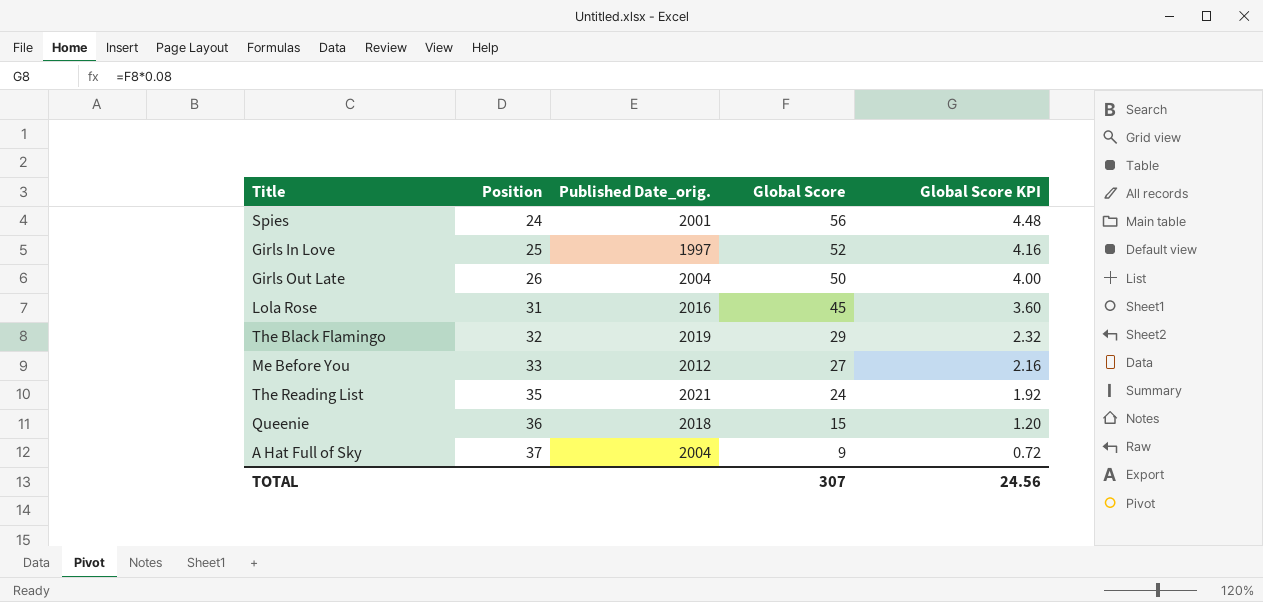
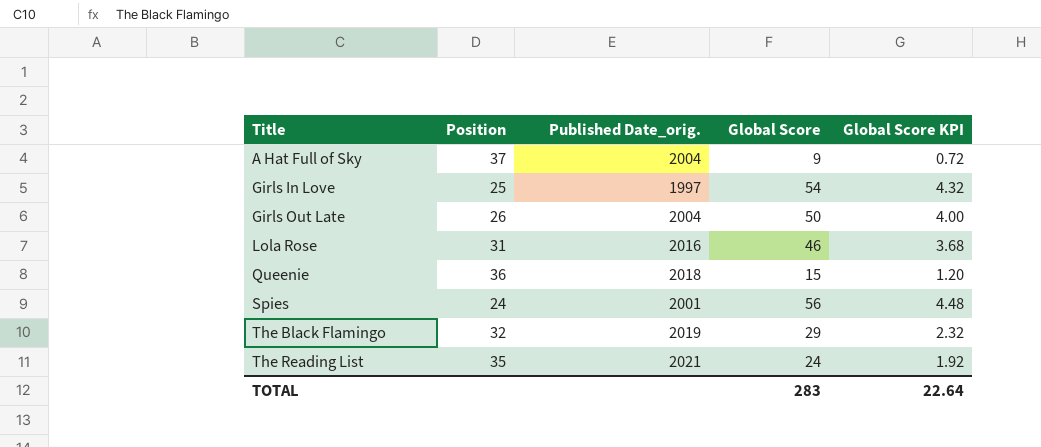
row order: Position ascending -> Title ascending
row Me Before You: 33 | 2012 | 27 | 2.16 -> none
Girls In Love | Global Score: 52 -> 54
Girls In Love | Global Score KPI: 4.16 -> 4.32
Lola Rose | Global Score: 45 -> 46
Lola Rose | Global Score KPI: 3.60 -> 3.68
TOTAL | Global Score: 307 -> 283
TOTAL | Global Score KPI: 24.56 -> 22.64

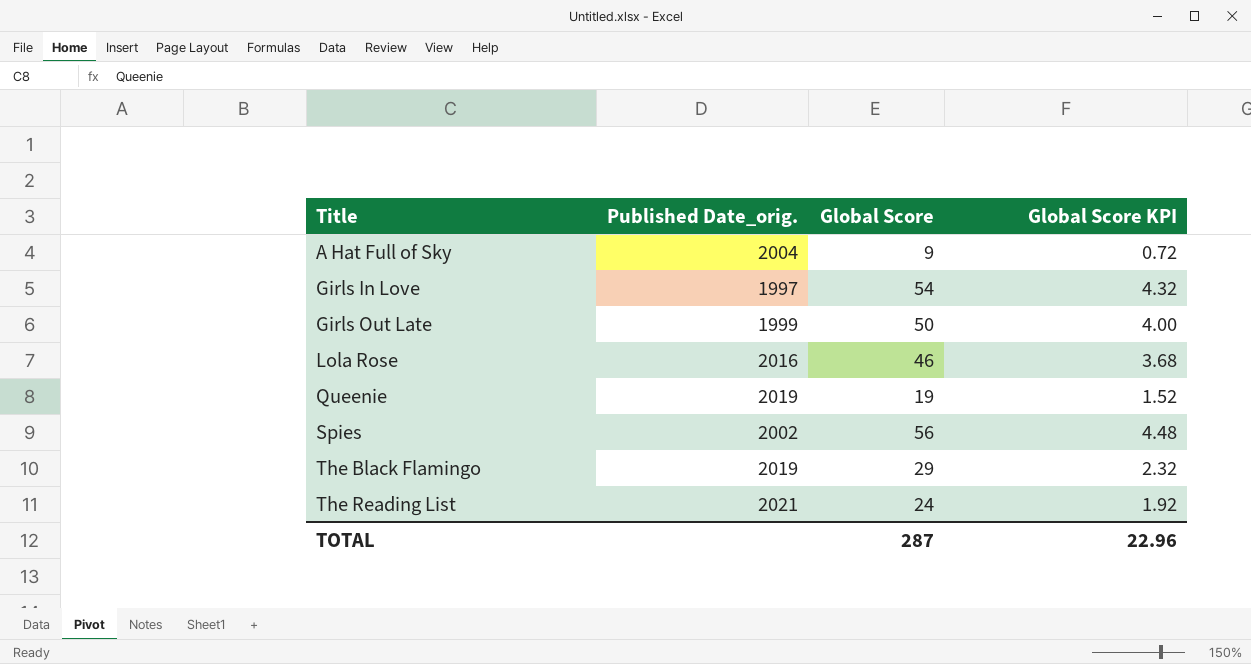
column Position | position: 2 -> none
Girls Out Late | Published Date_orig.: 2004 -> 1999
Queenie | Published Date_orig.: 2018 -> 2019
Queenie | Global Score: 15 -> 19
Queenie | Global Score KPI: 1.20 -> 1.52
Spies | Published Date_orig.: 2001 -> 2002
TOTAL | Global Score: 283 -> 287
TOTAL | Global Score KPI: 22.64 -> 22.96

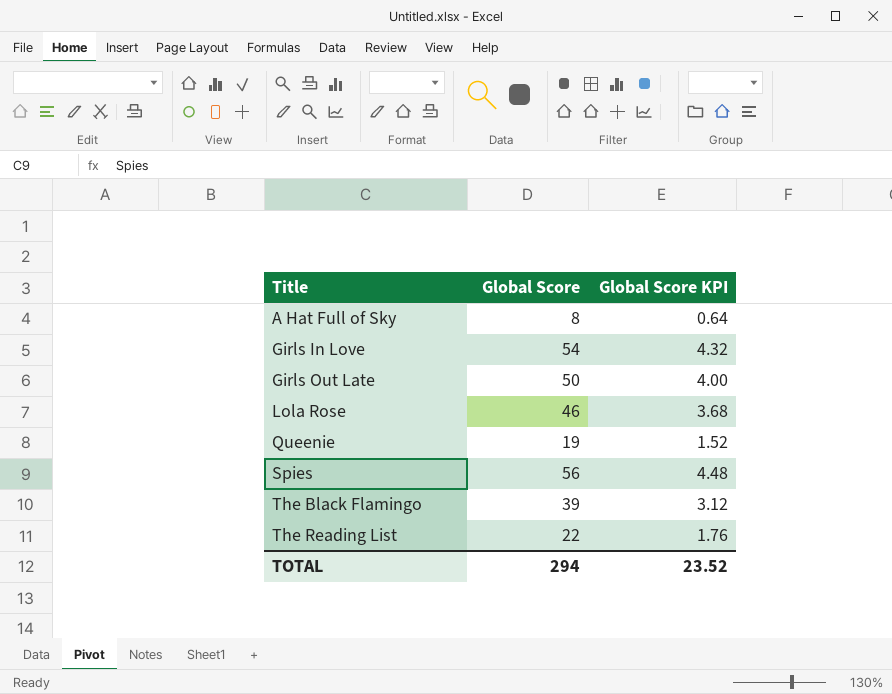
column Published Date_orig. | position: 2 -> none
A Hat Full of Sky | Global Score: 9 -> 8
A Hat Full of Sky | Global Score KPI: 0.72 -> 0.64
The Black Flamingo | Global Score: 29 -> 39
The Black Flamingo | Global Score KPI: 2.32 -> 3.12
The Reading List | Global Score: 24 -> 22
The Reading List | Global Score KPI: 1.92 -> 1.76
TOTAL | Global Score: 287 -> 294
TOTAL | Global Score KPI: 22.96 -> 23.52

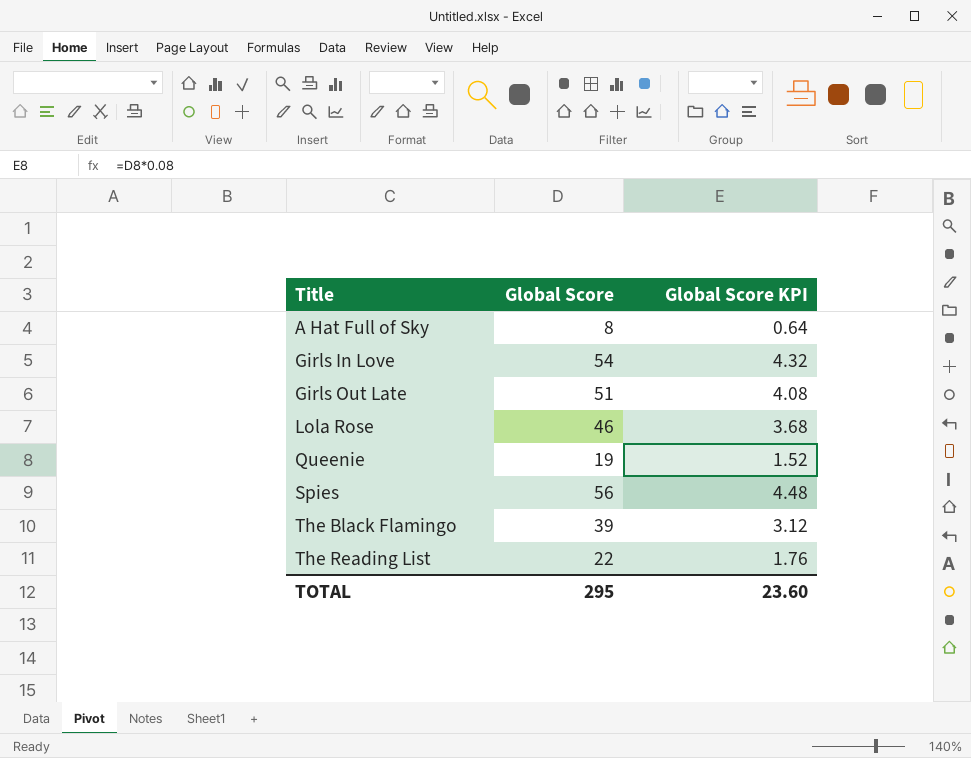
Girls Out Late | Global Score: 50 -> 51
Girls Out Late | Global Score KPI: 4.00 -> 4.08
TOTAL | Global Score: 294 -> 295
TOTAL | Global Score KPI: 23.52 -> 23.60

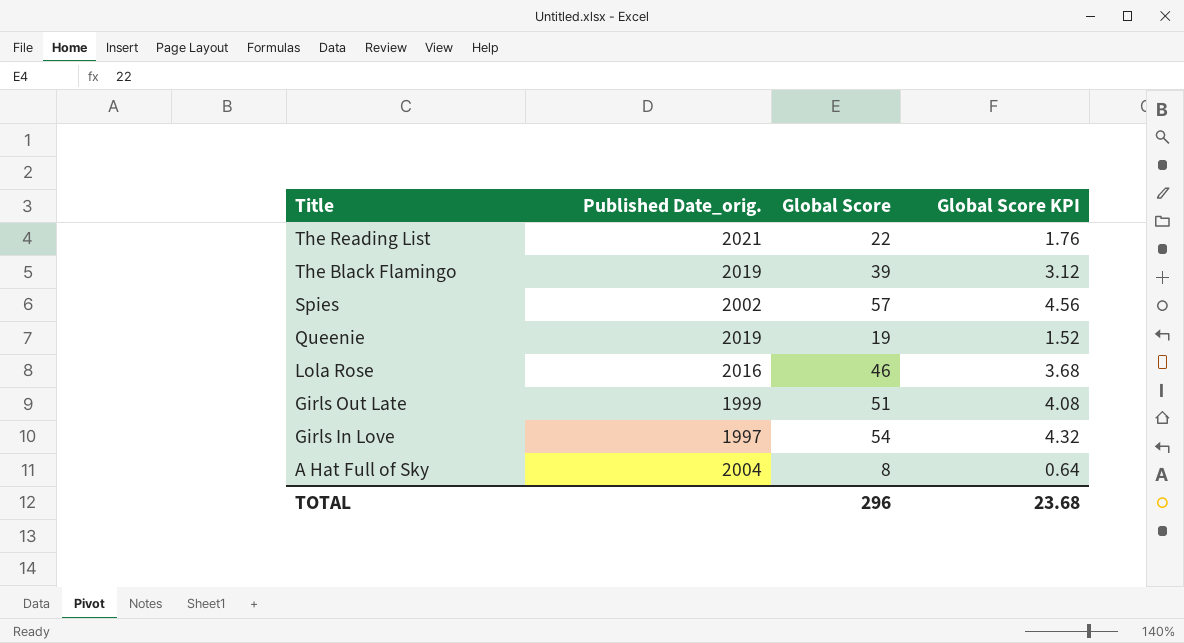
row order: Title ascending -> Title descending
column Published Date_orig. | position: none -> 2
Spies | Global Score: 56 -> 57
Spies | Global Score KPI: 4.48 -> 4.56
TOTAL | Global Score: 295 -> 296
TOTAL | Global Score KPI: 23.60 -> 23.68

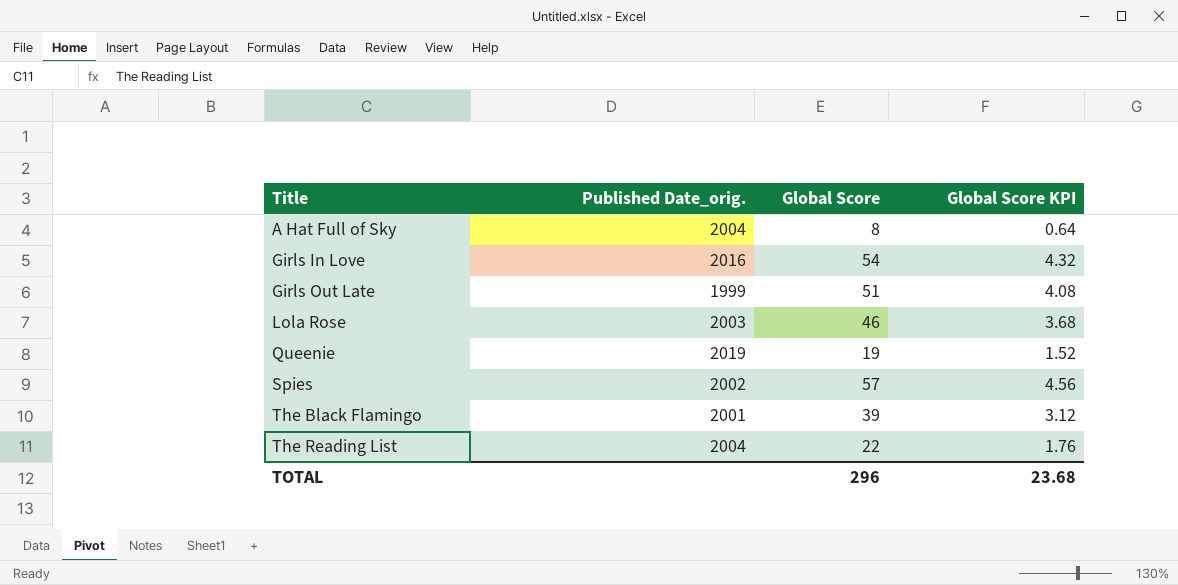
row order: Title descending -> Title ascending
Girls In Love | Published Date_orig.: 1997 -> 2016
Lola Rose | Published Date_orig.: 2016 -> 2003
The Black Flamingo | Published Date_orig.: 2019 -> 2001
The Reading List | Published Date_orig.: 2021 -> 2004

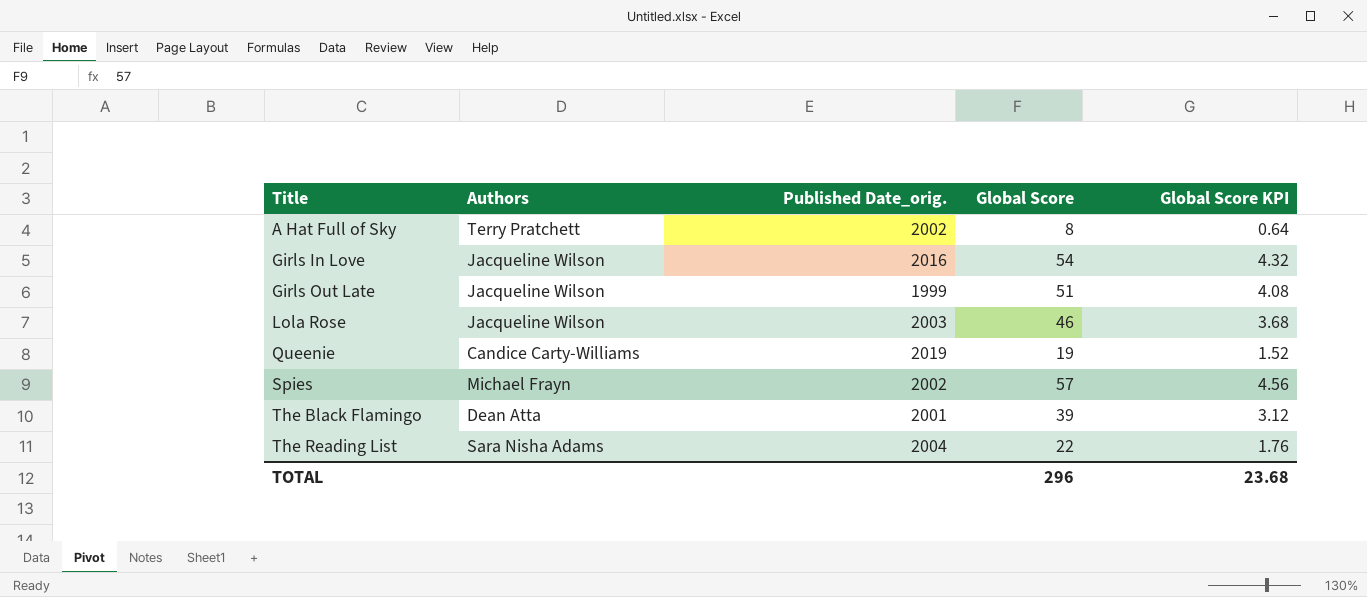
column Authors | position: none -> 2
A Hat Full of Sky | Published Date_orig.: 2004 -> 2002

